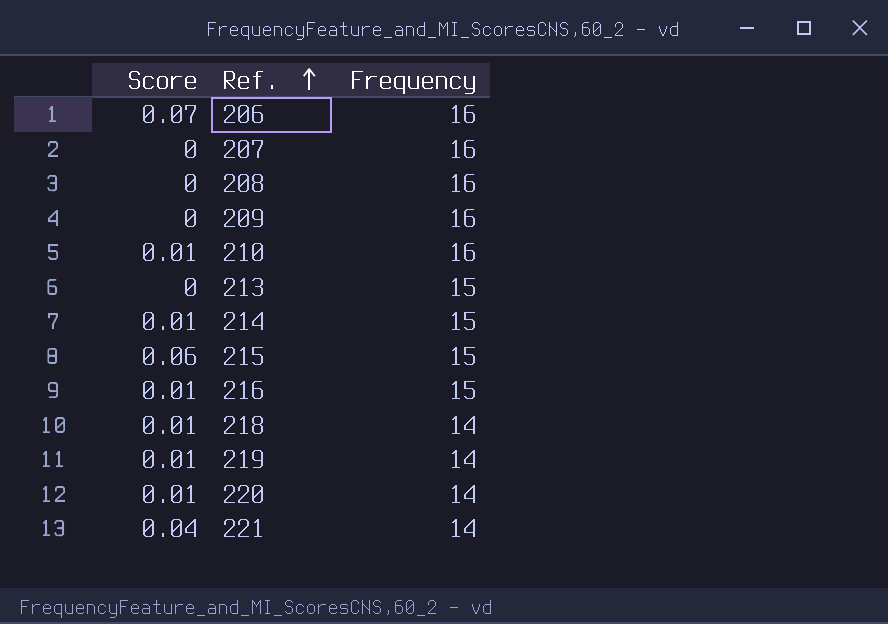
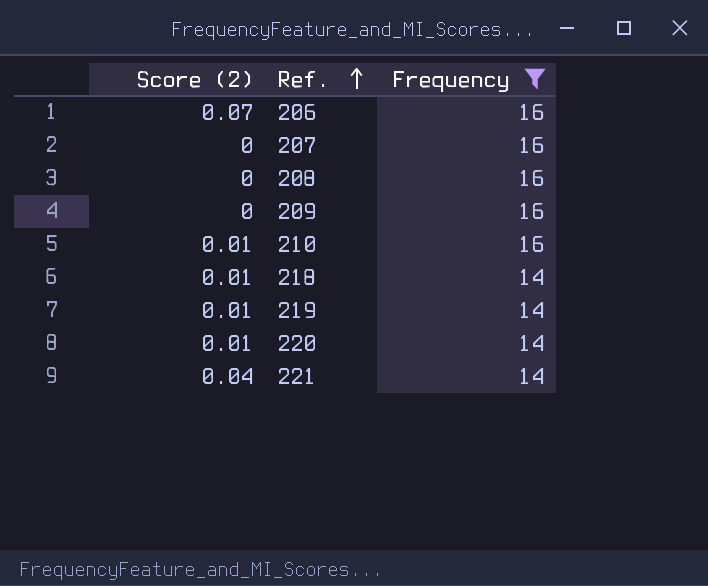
filter: none -> Frequency != 15
column name: Score -> Score (2)

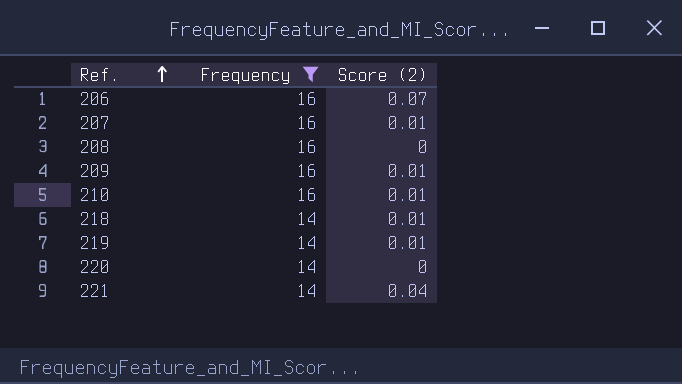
column Score (2) | position: 1 -> 3
207 | Score (2): 0 -> 0.01
209 | Score (2): 0 -> 0.01
220 | Score (2): 0.01 -> 0

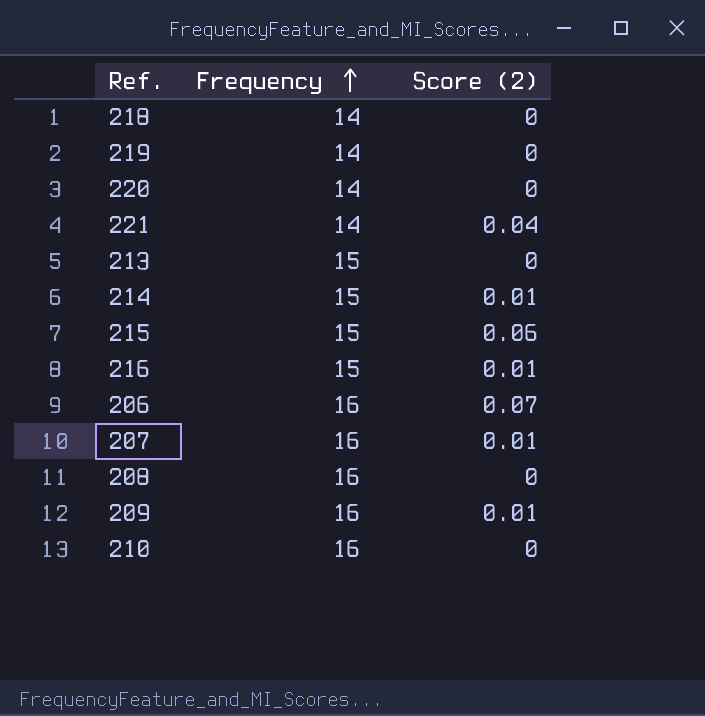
filter: Frequency != 15 -> none
row order: Ref. ascending -> Frequency ascending
218 | Score (2): 0.01 -> 0
219 | Score (2): 0.01 -> 0
210 | Score (2): 0.01 -> 0

